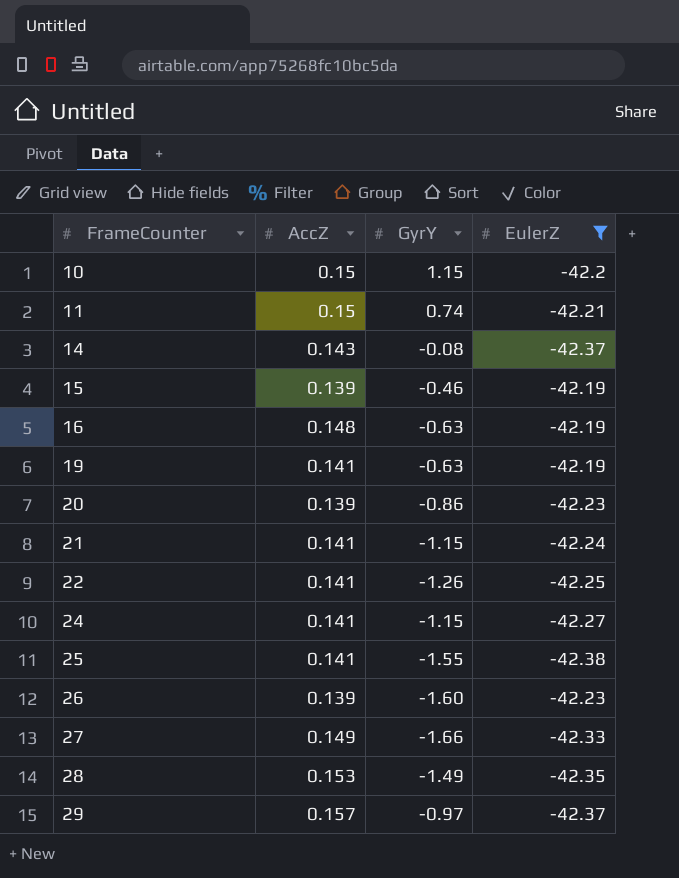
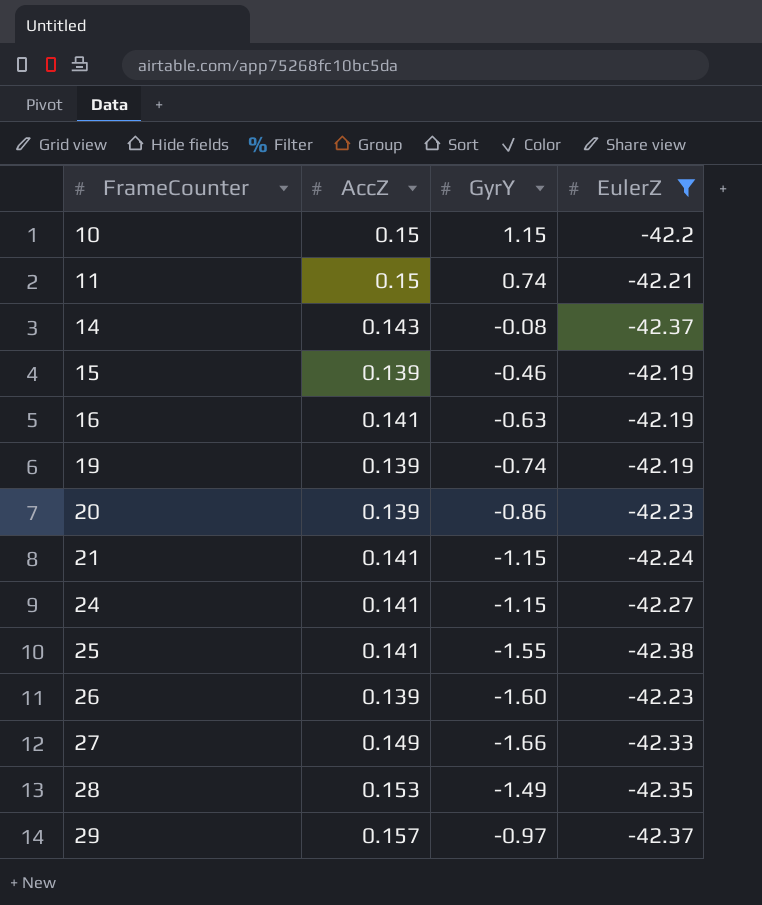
row 22: 0.141 | -1.26 | -42.25 -> none
16 | AccZ: 0.148 -> 0.141
19 | AccZ: 0.141 -> 0.139
19 | GyrY: -0.63 -> -0.74

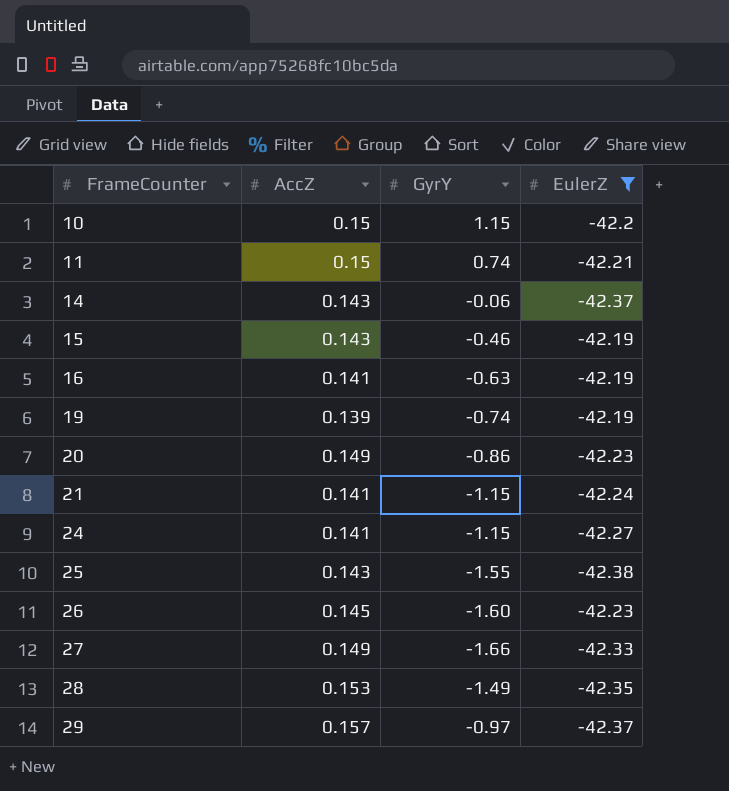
14 | GyrY: -0.08 -> -0.06
15 | AccZ: 0.139 -> 0.143
20 | AccZ: 0.139 -> 0.149
25 | AccZ: 0.141 -> 0.143
26 | AccZ: 0.139 -> 0.145

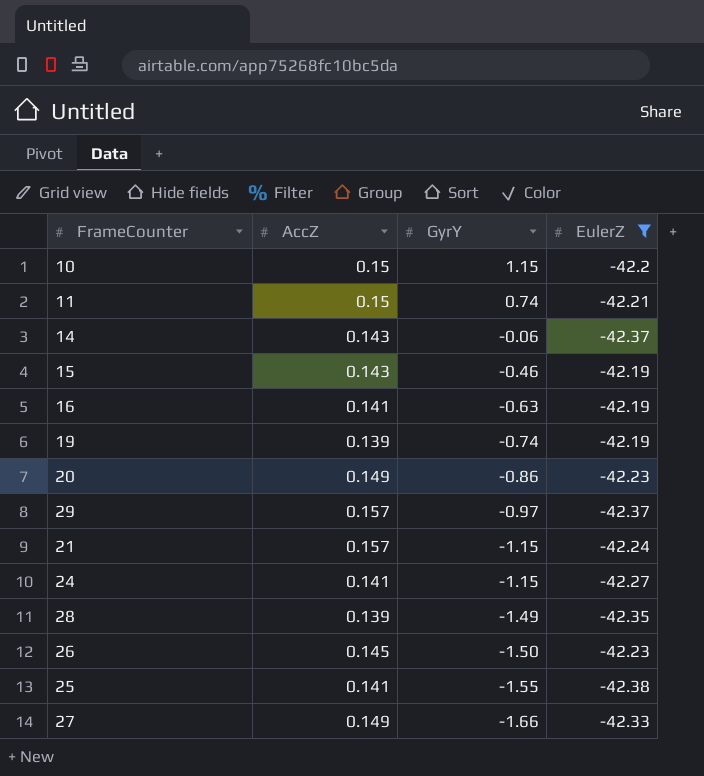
row order: FrameCounter ascending -> GyrY descending
21 | AccZ: 0.141 -> 0.157
28 | AccZ: 0.153 -> 0.139
26 | GyrY: -1.60 -> -1.50
25 | AccZ: 0.143 -> 0.141

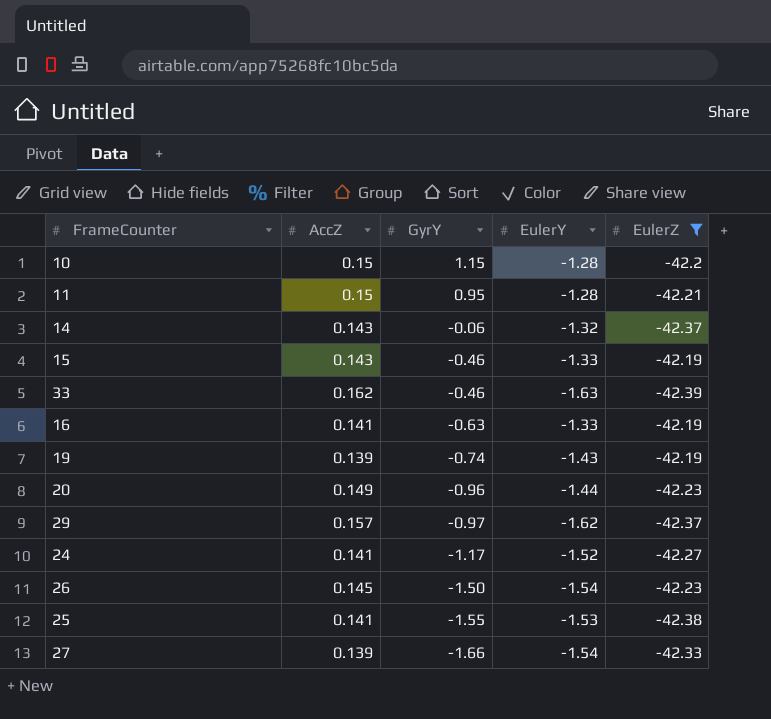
column EulerY | position: none -> 4
row 21: 0.157 | -1.15 | -42.24 -> none
row 28: 0.139 | -1.49 | -42.35 -> none
11 | GyrY: 0.74 -> 0.95
row 33: none -> 0.162 | -0.46 | -1.63 | -42.39
20 | GyrY: -0.86 -> -0.96
24 | GyrY: -1.15 -> -1.17
27 | AccZ: 0.149 -> 0.139

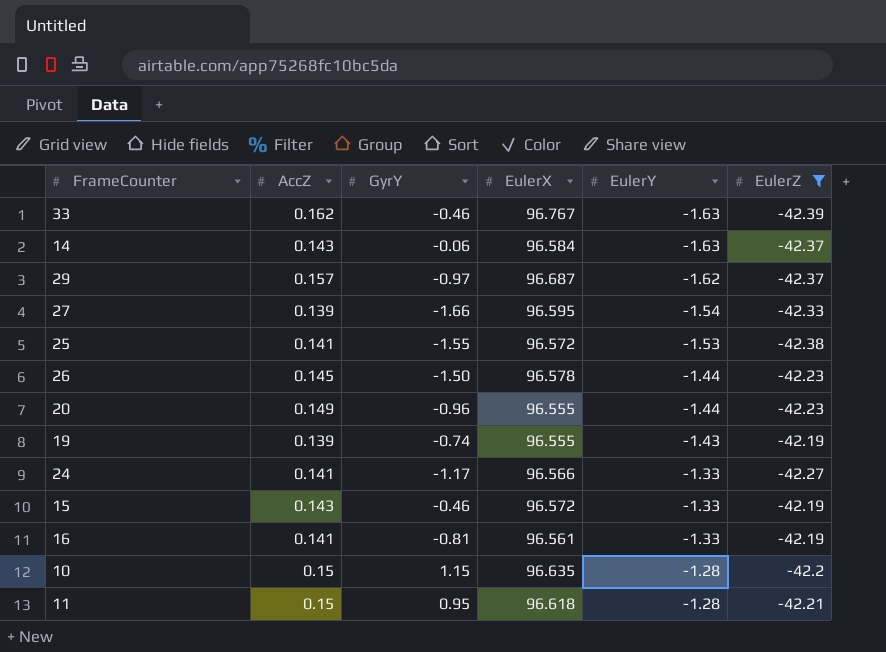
row order: GyrY descending -> EulerY ascending
column EulerX | position: none -> 4
14 | EulerY: -1.32 -> -1.63
26 | EulerY: -1.54 -> -1.44
24 | EulerY: -1.52 -> -1.33
16 | GyrY: -0.63 -> -0.81

